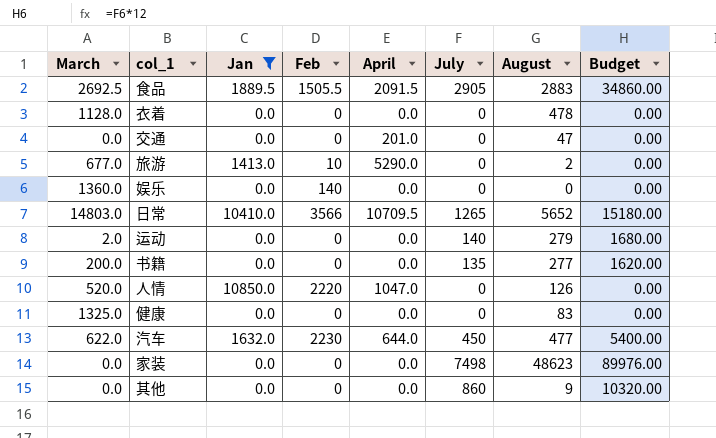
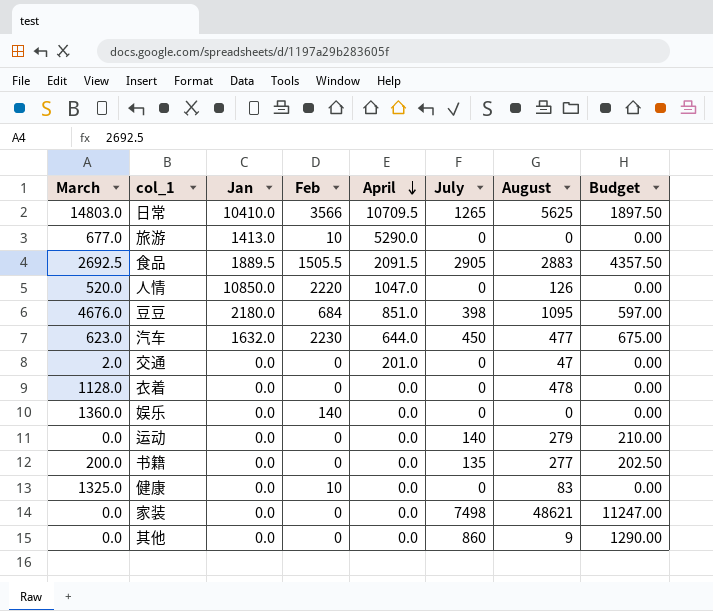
filter: Jan != 2180.0 -> none
row order: none -> April descending
column Budget | formula: [July] * 12 -> [July] * 1.5
日常 | August: 5652 -> 5625
旅游 | August: 2 -> 0
汽车 | March: 622.0 -> 623.0
交通 | March: 0.0 -> 2.0
运动 | March: 2.0 -> 0.0
健康 | Feb: 0 -> 10
家装 | August: 48623 -> 48621

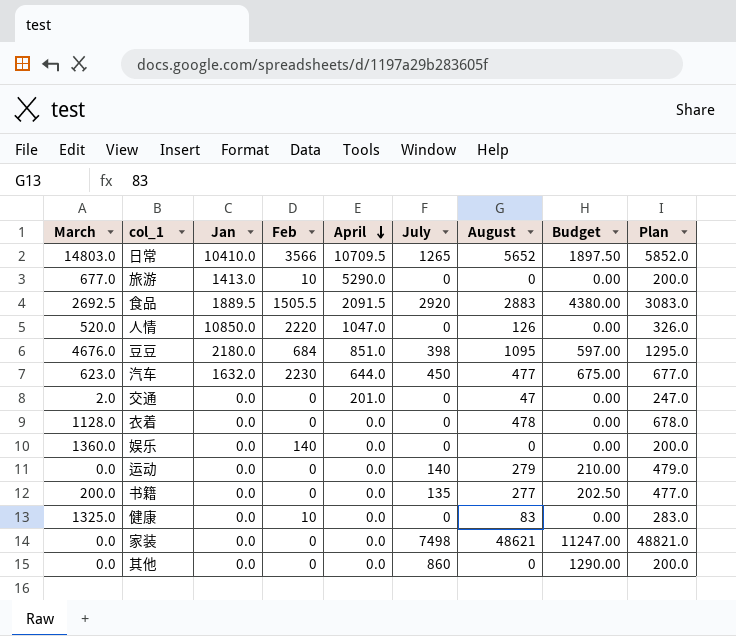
column Plan | formula: none -> [August] + 200
日常 | August: 5625 -> 5652
食品 | July: 2905 -> 2920
食品 | Budget: 4357.50 -> 4380.00
其他 | August: 9 -> 0

